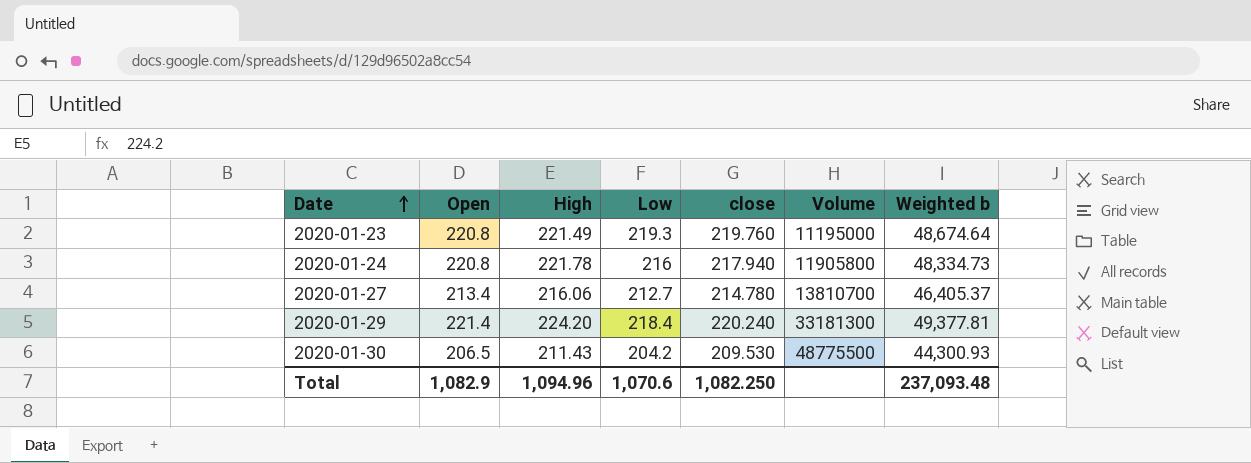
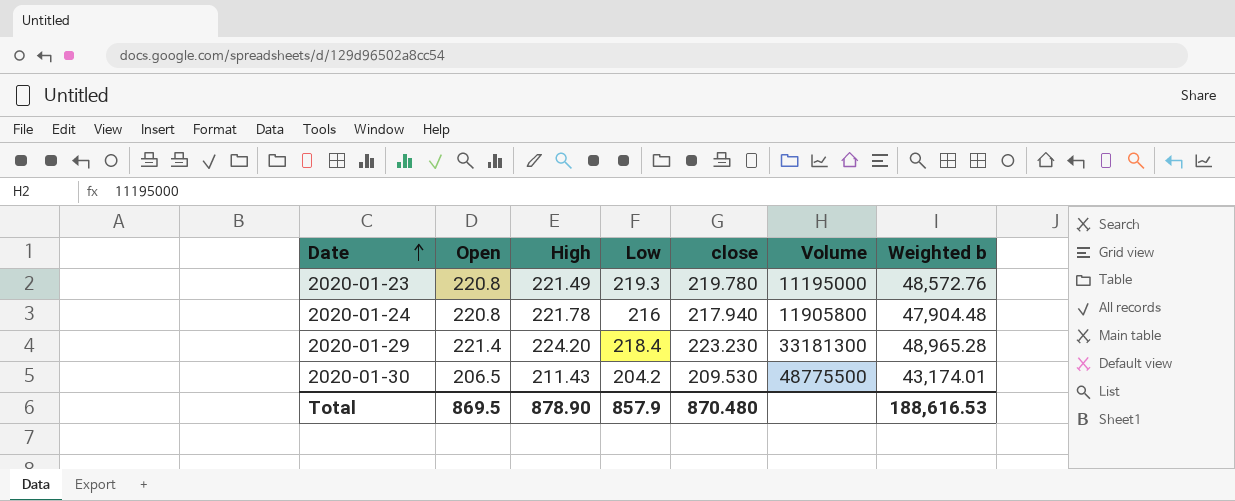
column Weighted b | formula: [High] * [close] -> [High] * [Low]
row 2020-01-27: 213.4 | 216.06 | 212.7 | 214.780 | 13810700 | 46,405.37 -> none
2020-01-23 | close: 219.760 -> 219.780
2020-01-29 | close: 220.240 -> 223.230
Total | Open: 1,082.9 -> 869.5
Total | High: 1,094.96 -> 878.90
Total | Low: 1,070.6 -> 857.9
Total | close: 1,082.250 -> 870.480
Total | Weighted b: 237,093.48 -> 188,616.53

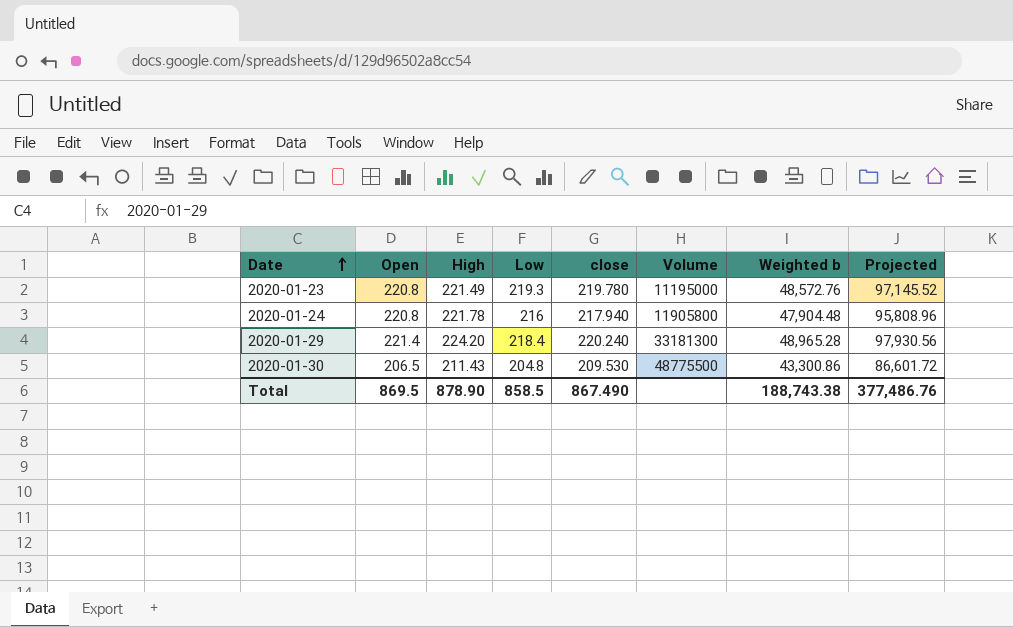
column Projected | formula: none -> [Weighted b] * 2
2020-01-29 | close: 223.230 -> 220.240
2020-01-30 | Low: 204.2 -> 204.8
2020-01-30 | Weighted b: 43,174.01 -> 43,300.86
Total | Low: 857.9 -> 858.5
Total | close: 870.480 -> 867.490
Total | Weighted b: 188,616.53 -> 188,743.38

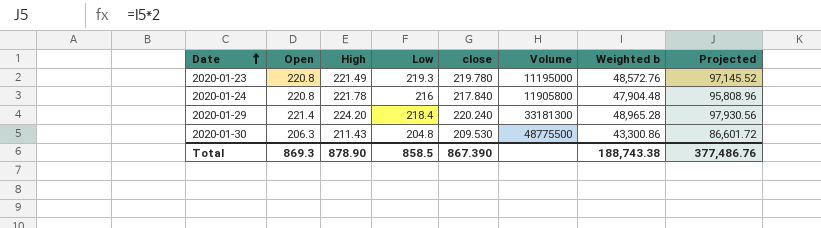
2020-01-24 | close: 217.940 -> 217.840
2020-01-30 | Open: 206.5 -> 206.3
Total | Open: 869.5 -> 869.3
Total | close: 867.490 -> 867.390

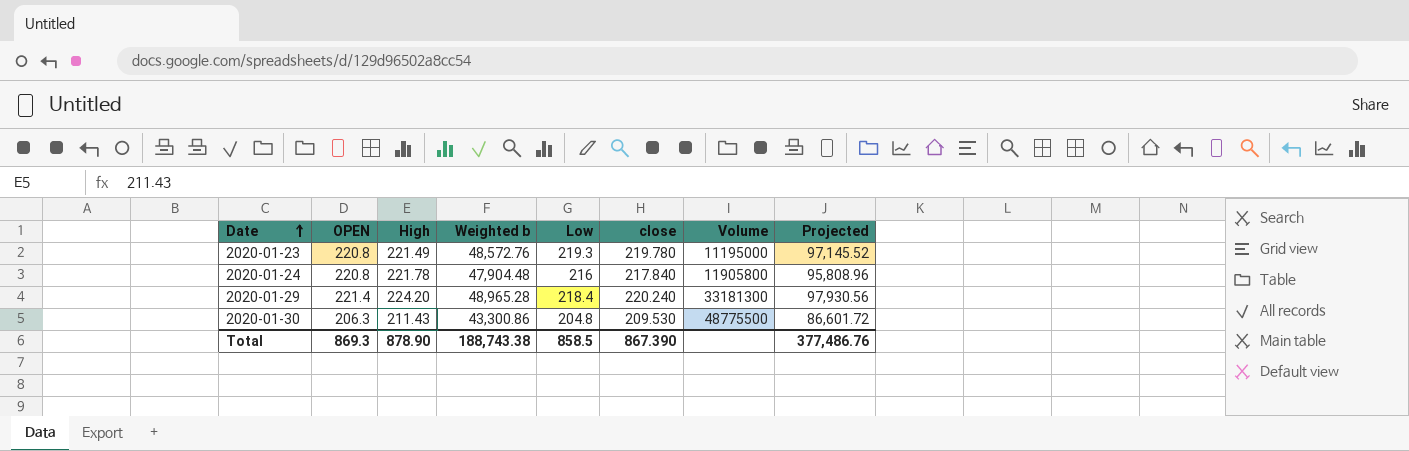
column name: Open -> OPEN
column Weighted b | position: 7 -> 4

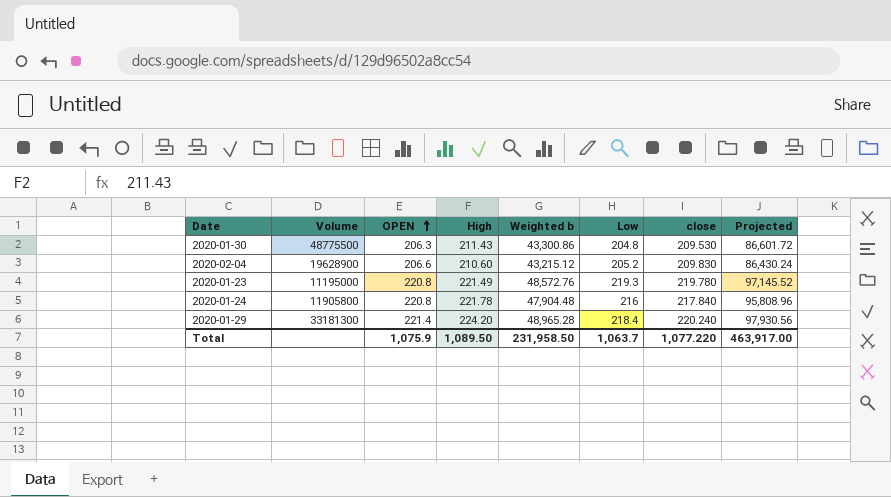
row order: Date ascending -> OPEN ascending
column Volume | position: 7 -> 2
row 2020-02-04: none -> 19628900 | 206.6 | 210.60 | 43,215.12 | 205.2 | 209.830 | 86,430.24
Total | OPEN: 869.3 -> 1,075.9
Total | High: 878.90 -> 1,089.50
Total | Weighted b: 188,743.38 -> 231,958.50
Total | Low: 858.5 -> 1,063.7
Total | close: 867.390 -> 1,077.220
Total | Projected: 377,486.76 -> 463,917.00

